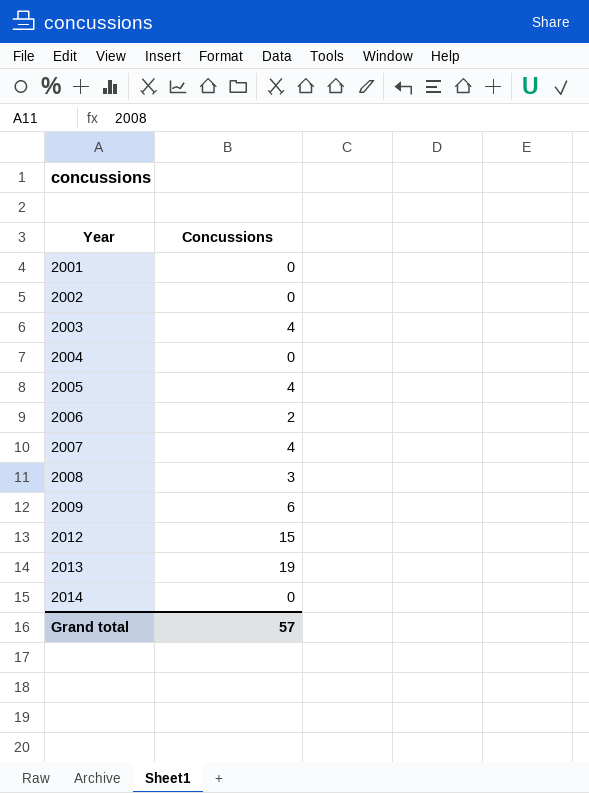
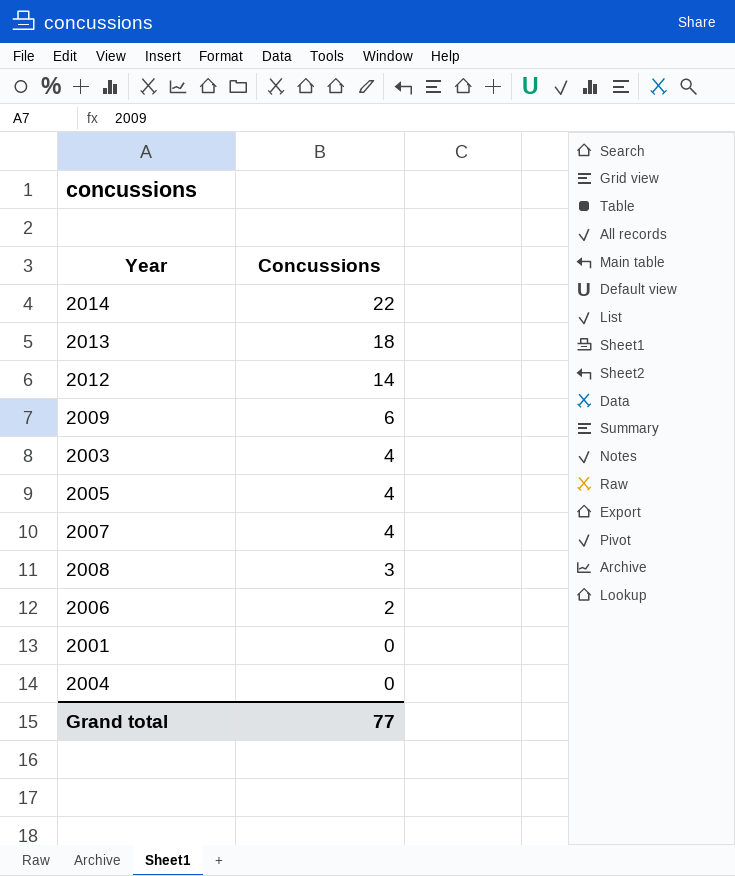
row order: Year ascending -> Concussions descending
row 2002: 0 -> none
2014 | Concussions: 0 -> 22
2013 | Concussions: 19 -> 18
2012 | Concussions: 15 -> 14
Grand total | Concussions: 57 -> 77

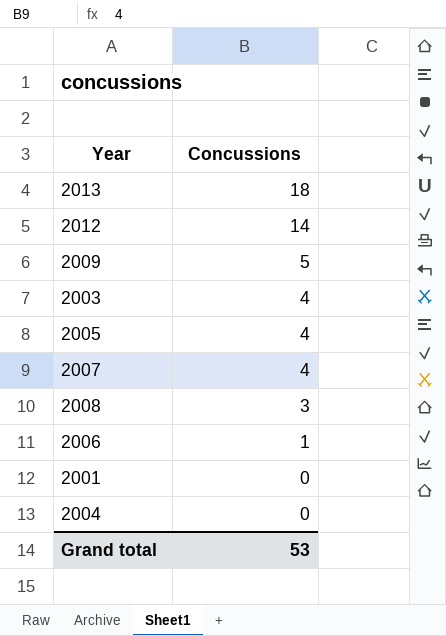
row 2014: 22 -> none
2009 | Concussions: 6 -> 5
2006 | Concussions: 2 -> 1
Grand total | Concussions: 77 -> 53

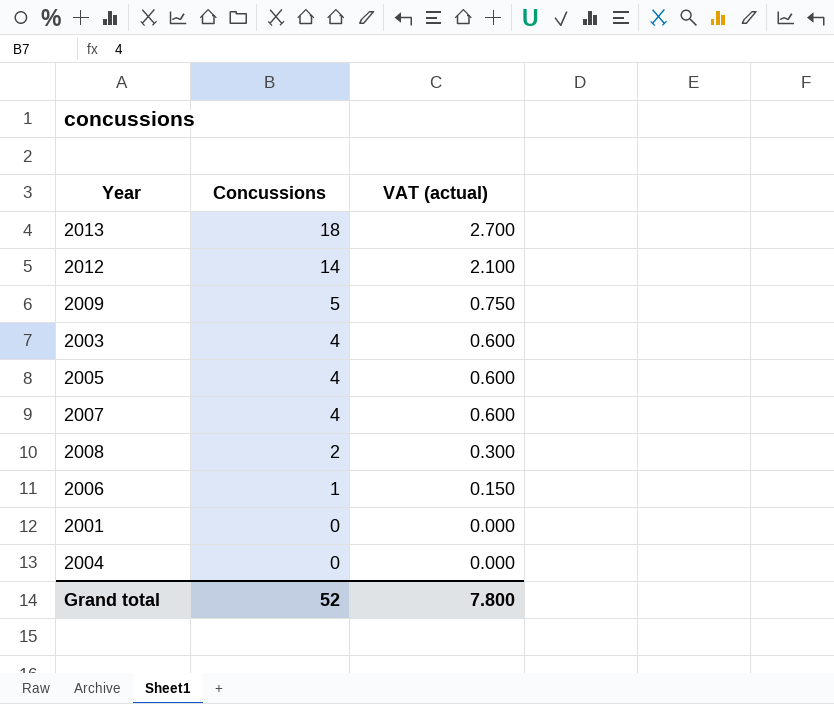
column VAT (actual) | formula: none -> [Concussions] * 0.15
2008 | Concussions: 3 -> 2
Grand total | Concussions: 53 -> 52

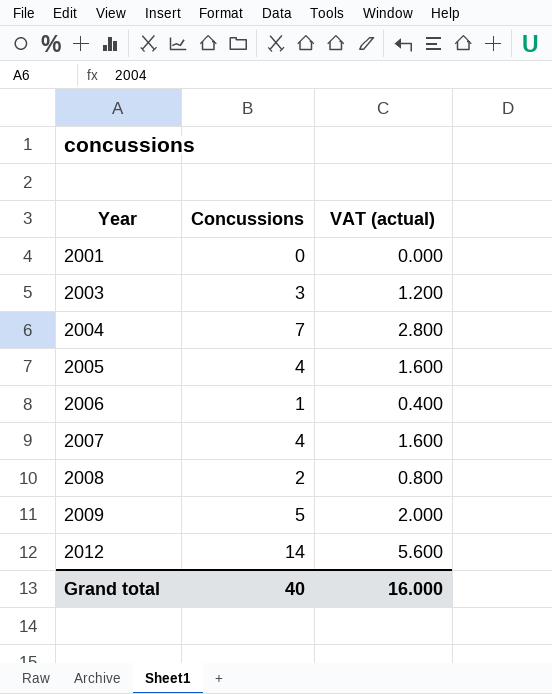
row order: Concussions descending -> Year ascending
column VAT (actual) | formula: [Concussions] * 0.15 -> [Concussions] * 0.4
row 2013: 18 | 2.700 -> none
2003 | Concussions: 4 -> 3
2004 | Concussions: 0 -> 7
Grand total | Concussions: 52 -> 40
Grand total | VAT (actual): 7.800 -> 16.000

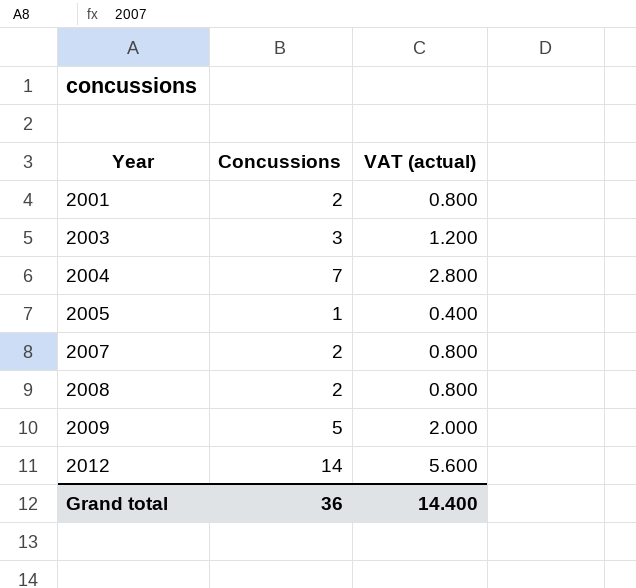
row 2006: 1 | 0.400 -> none
2001 | Concussions: 0 -> 2
2001 | VAT (actual): 0.000 -> 0.800
2005 | Concussions: 4 -> 1
2005 | VAT (actual): 1.600 -> 0.400
2007 | Concussions: 4 -> 2
2007 | VAT (actual): 1.600 -> 0.800
Grand total | Concussions: 40 -> 36
Grand total | VAT (actual): 16.000 -> 14.400

